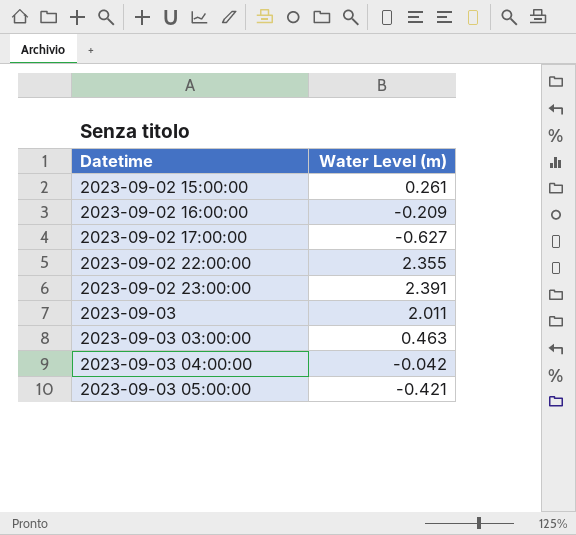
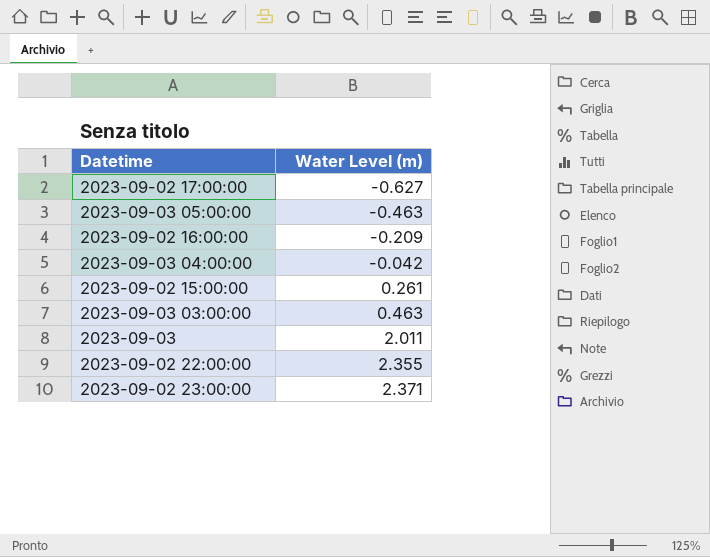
row order: Datetime ascending -> Water Level (m) ascending
2023-09-03 05:00:00 | Water Level (m): -0.421 -> -0.463
2023-09-02 23:00:00 | Water Level (m): 2.391 -> 2.371

